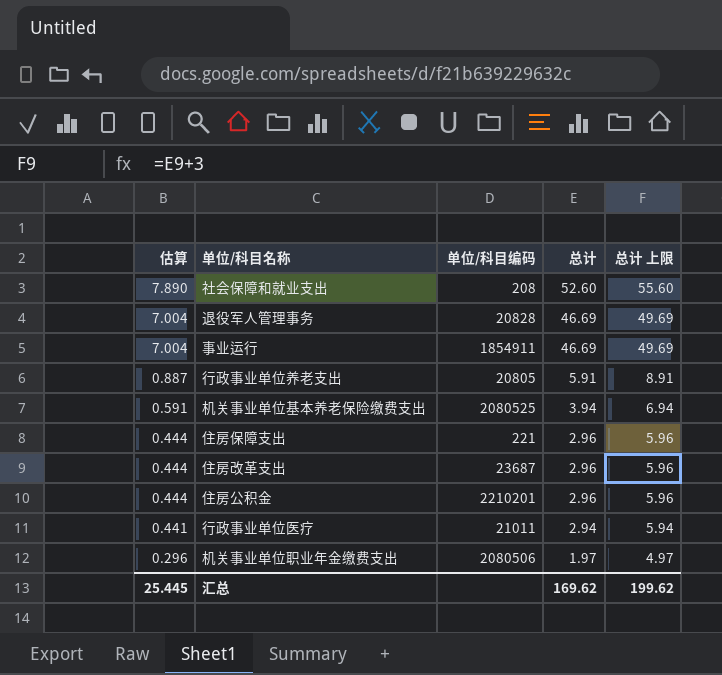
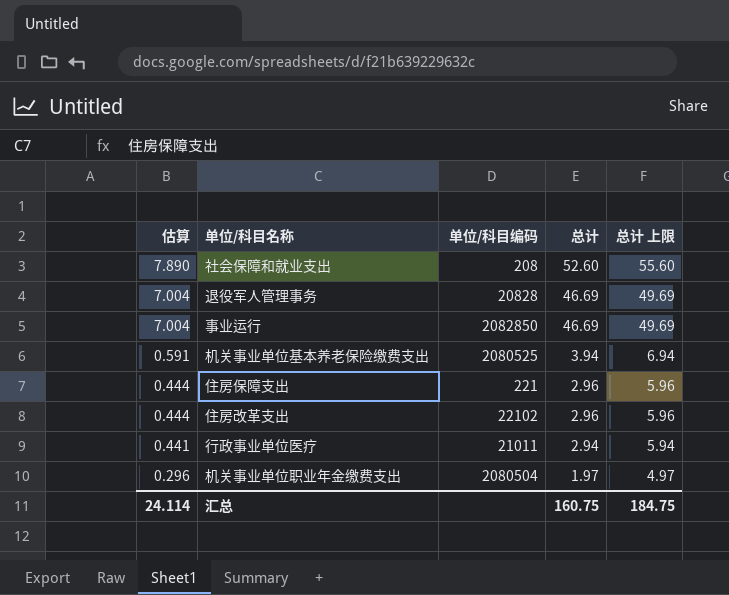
row 行政事业单位养老支出: 0.887 | 20805 | 5.91 | 8.91 -> none
row 住房公积金: 0.444 | 2210201 | 2.96 | 5.96 -> none
事业运行 | 单位/科目编码: 1854911 -> 2082850
住房改革支出 | 单位/科目编码: 23687 -> 22102
机关事业单位职业年金缴费支出 | 单位/科目编码: 2080506 -> 2080504
汇总 | 估算: 25.445 -> 24.114
汇总 | 总计: 169.62 -> 160.75
汇总 | 总计 上限: 199.62 -> 184.75

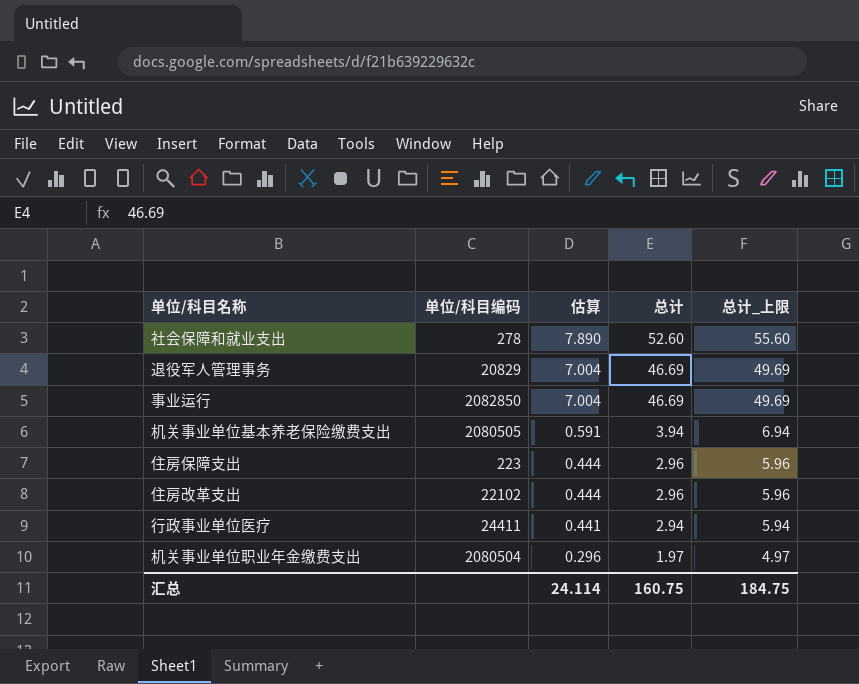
column 估算 | position: 1 -> 3
column name: 总计 上限 -> 总计_上限
社会保障和就业支出 | 单位/科目编码: 208 -> 278
退役军人管理事务 | 单位/科目编码: 20828 -> 20829
机关事业单位基本养老保险缴费支出 | 单位/科目编码: 2080525 -> 2080505
住房保障支出 | 单位/科目编码: 221 -> 223
行政事业单位医疗 | 单位/科目编码: 21011 -> 24411

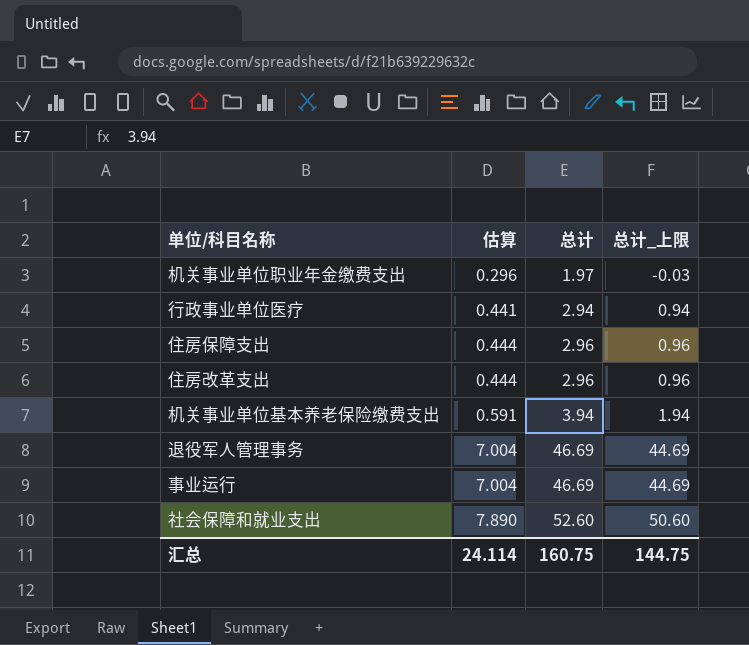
row order: 估算 descending -> 估算 ascending
column 单位/科目编码 | position: 2 -> none
column 总计_上限 | formula: [总计] + 3 -> [总计] - 2
汇总 | 总计_上限: 184.75 -> 144.75

